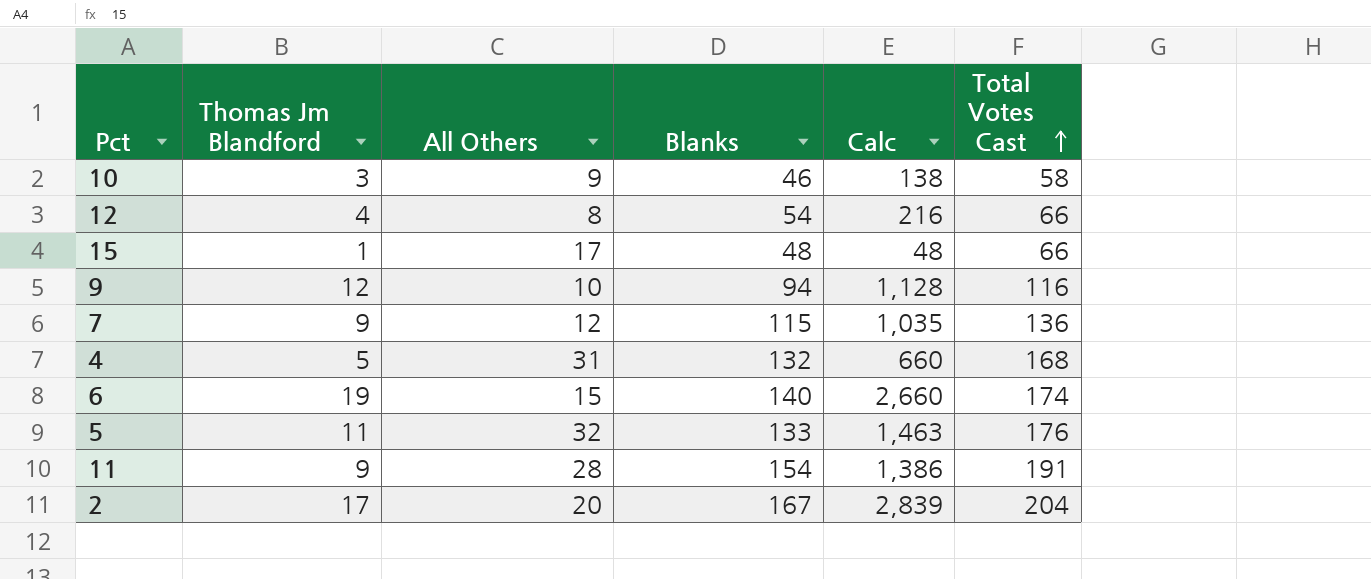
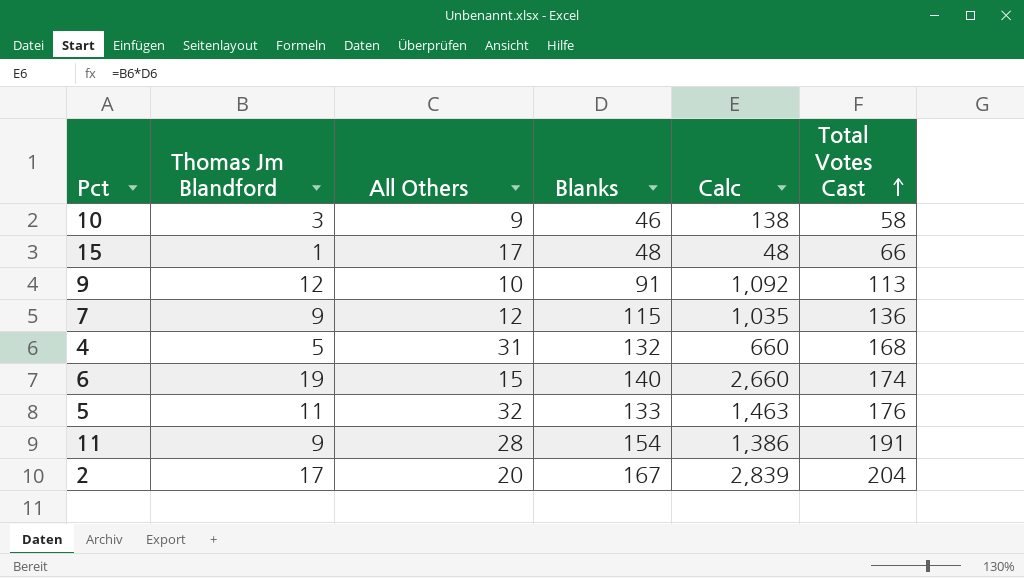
row 12: 4 | 8 | 54 | 216 | 66 -> none
9 | Blanks: 94 -> 91
9 | Calc: 1,128 -> 1,092
9 | Total Votes Cast: 116 -> 113

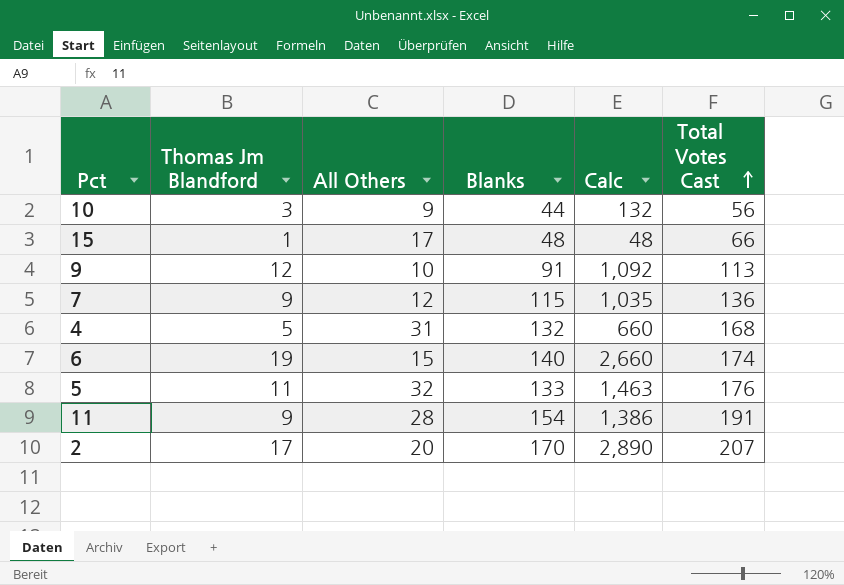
10 | Blanks: 46 -> 44
10 | Calc: 138 -> 132
10 | Total Votes Cast: 58 -> 56
2 | Blanks: 167 -> 170
2 | Calc: 2,839 -> 2,890
2 | Total Votes Cast: 204 -> 207

